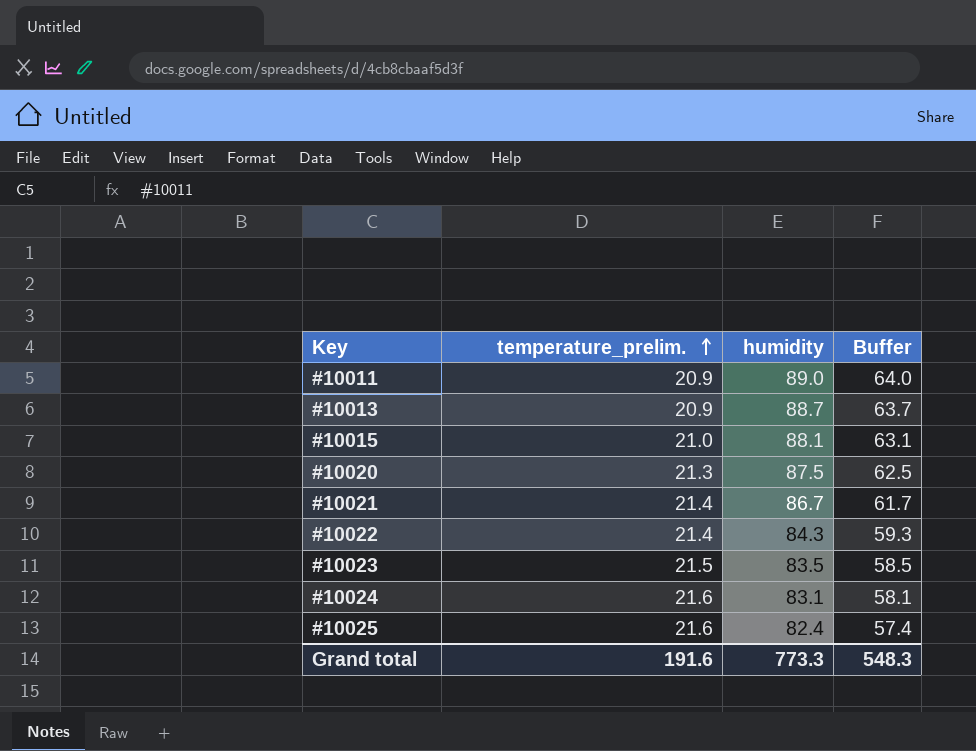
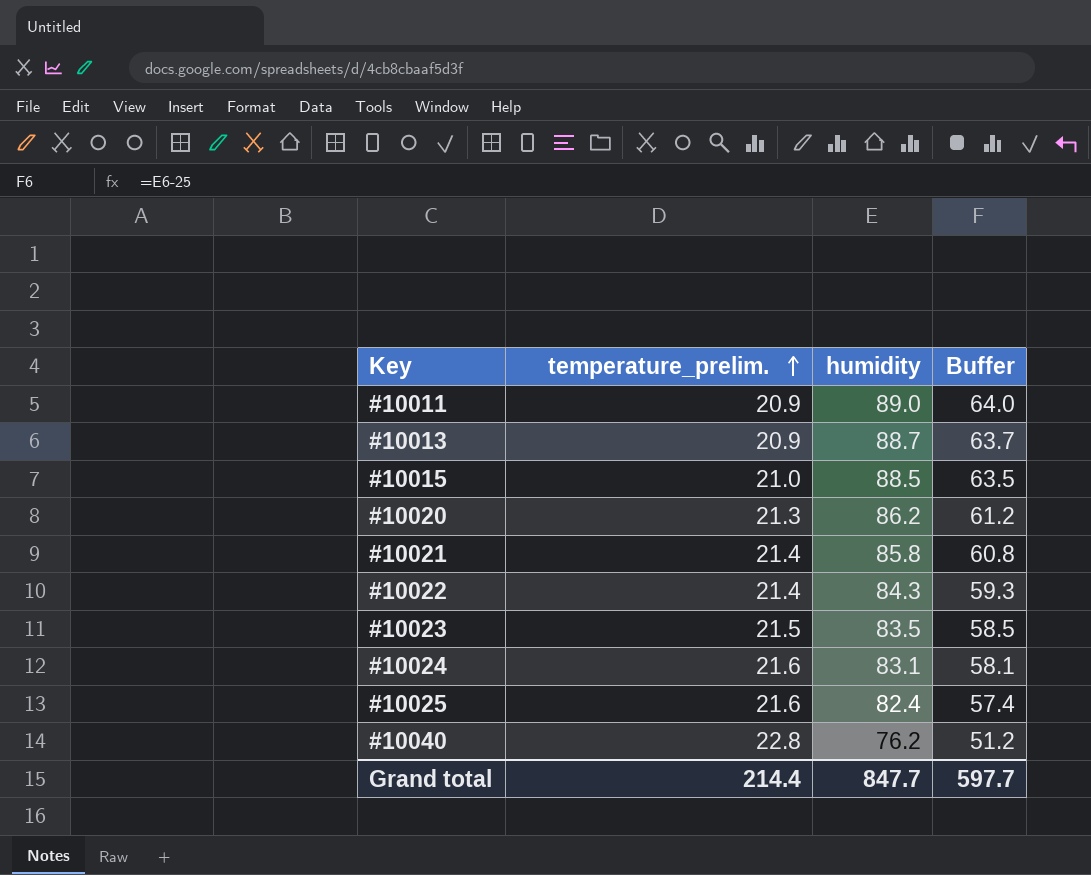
#10015 | humidity: 88.1 -> 88.5
#10015 | Buffer: 63.1 -> 63.5
#10020 | humidity: 87.5 -> 86.2
#10020 | Buffer: 62.5 -> 61.2
#10021 | humidity: 86.7 -> 85.8
#10021 | Buffer: 61.7 -> 60.8
row #10040: none -> 22.8 | 76.2 | 51.2
Grand total | temperature_prelim.: 191.6 -> 214.4
Grand total | humidity: 773.3 -> 847.7
Grand total | Buffer: 548.3 -> 597.7

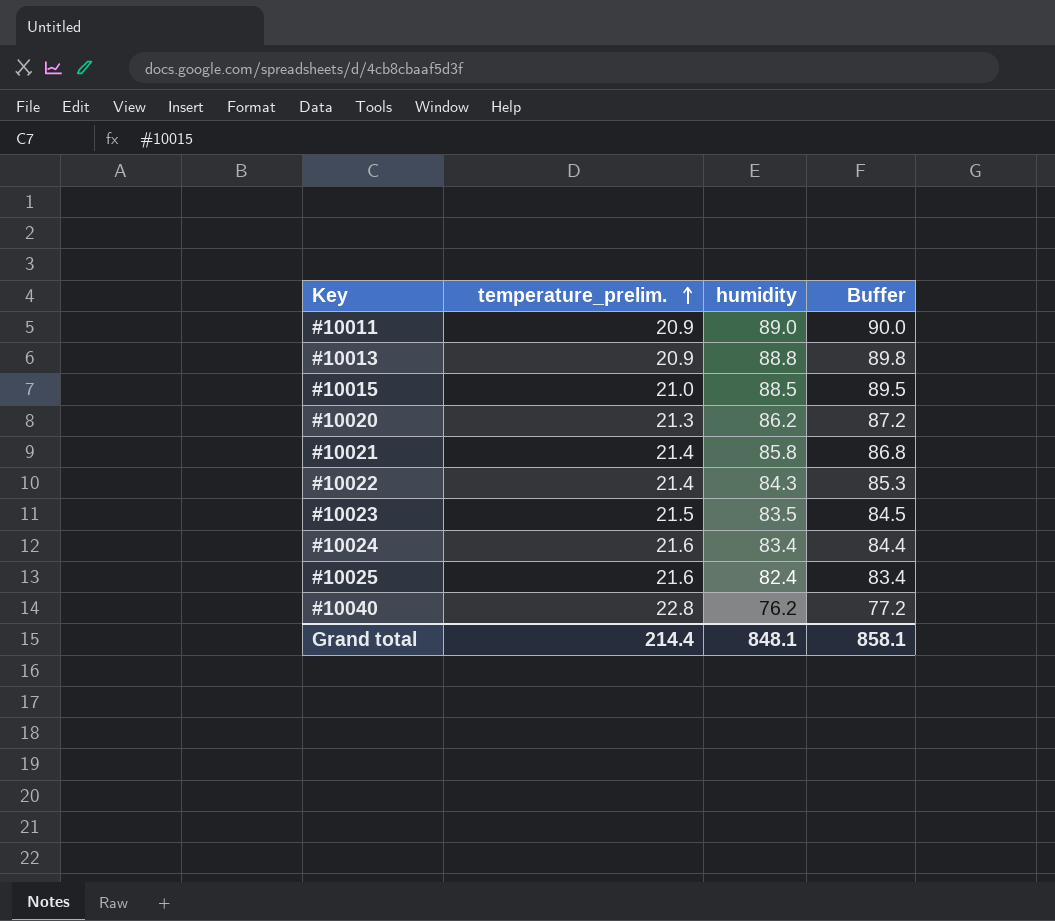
column Buffer | formula: [humidity] - 25 -> [humidity] + 1
#10013 | humidity: 88.7 -> 88.8
#10024 | humidity: 83.1 -> 83.4
Grand total | humidity: 847.7 -> 848.1
Grand total | Buffer: 597.7 -> 858.1

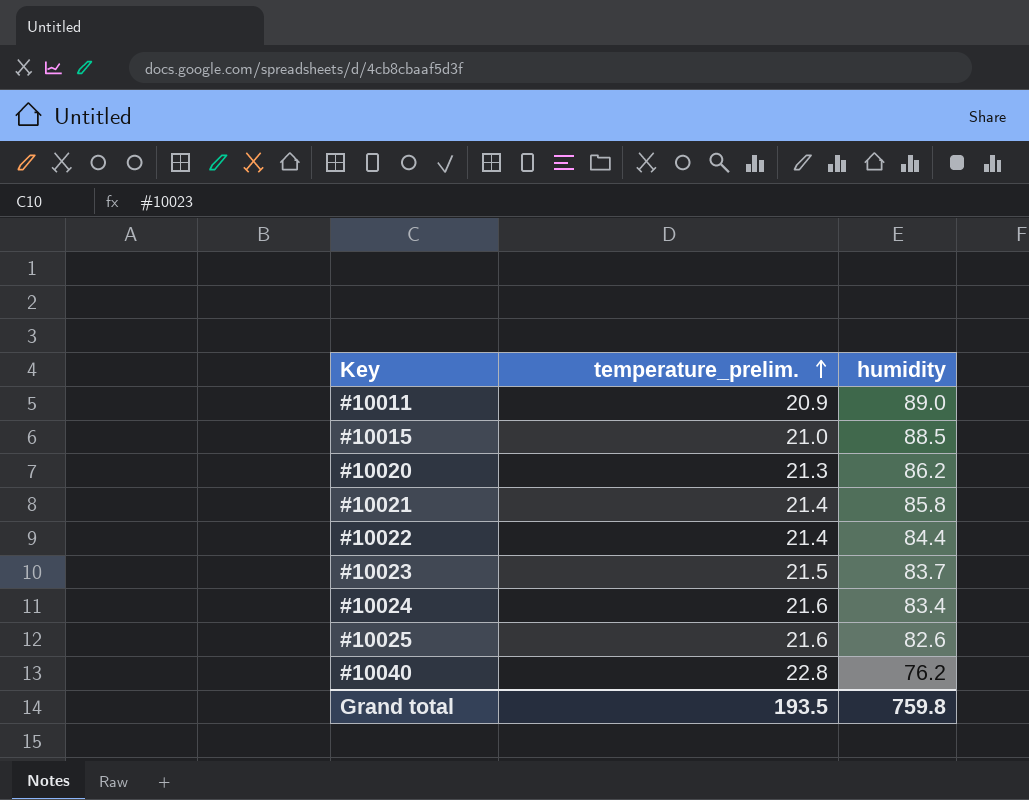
column Buffer | formula: [humidity] + 1 -> none
row #10013: 20.9 | 88.8 | 89.8 -> none
#10022 | humidity: 84.3 -> 84.4
#10023 | humidity: 83.5 -> 83.7
#10025 | humidity: 82.4 -> 82.6
Grand total | temperature_prelim.: 214.4 -> 193.5
Grand total | humidity: 848.1 -> 759.8

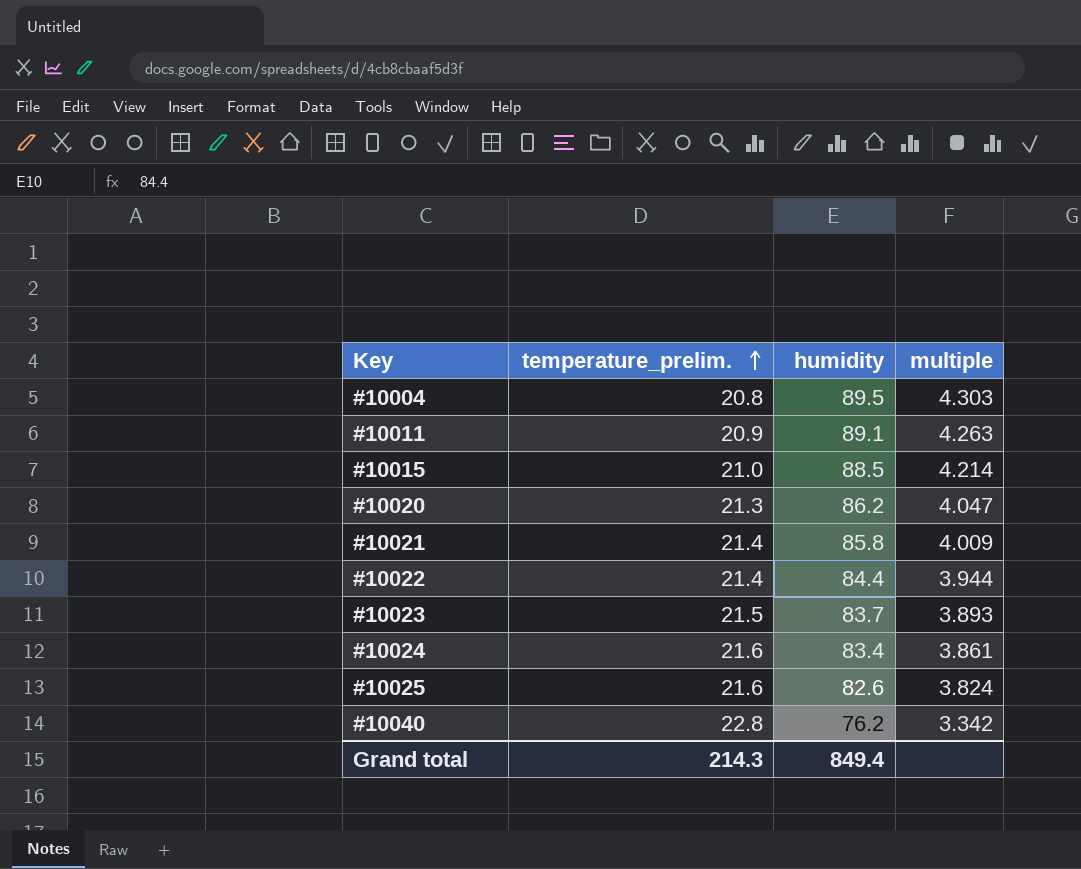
column multiple | formula: none -> [humidity] / [temperature_prelim.]
row #10004: none -> 20.8 | 89.5 | 4.303
#10011 | humidity: 89.0 -> 89.1
Grand total | temperature_prelim.: 193.5 -> 214.3
Grand total | humidity: 759.8 -> 849.4

